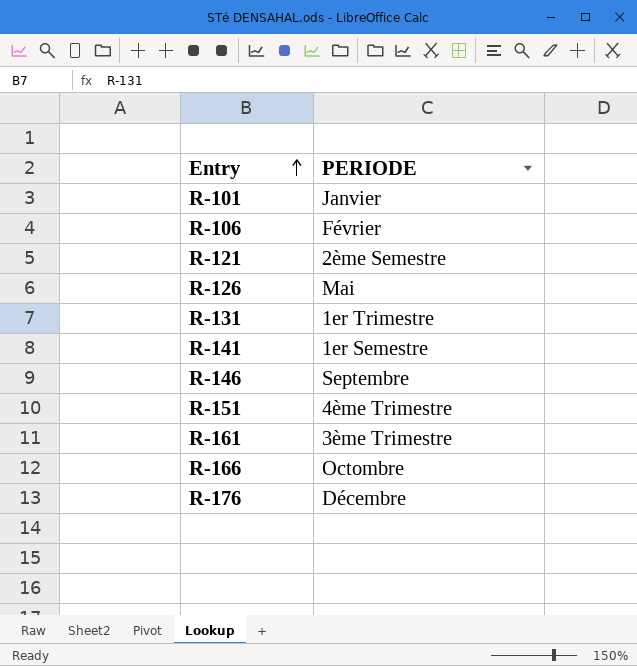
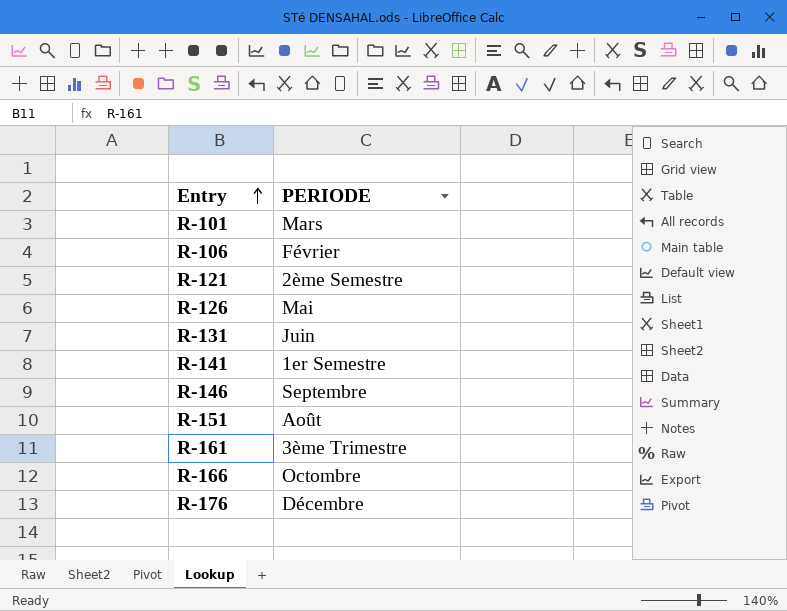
R-101 | PERIODE: Janvier -> Mars
R-131 | PERIODE: 1er Trimestre -> Juin
R-151 | PERIODE: 4ème Trimestre -> Août

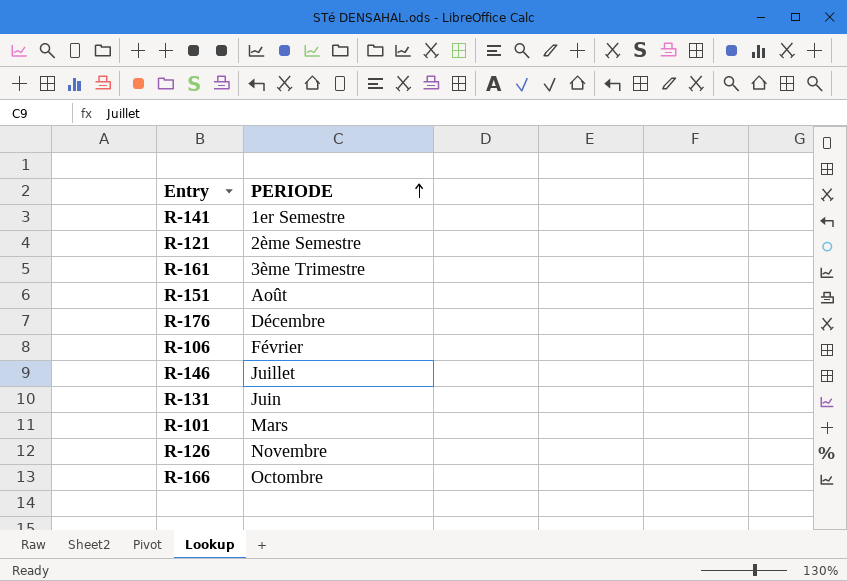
row order: Entry ascending -> PERIODE ascending
R-146 | PERIODE: Septembre -> Juillet
R-126 | PERIODE: Mai -> Novembre

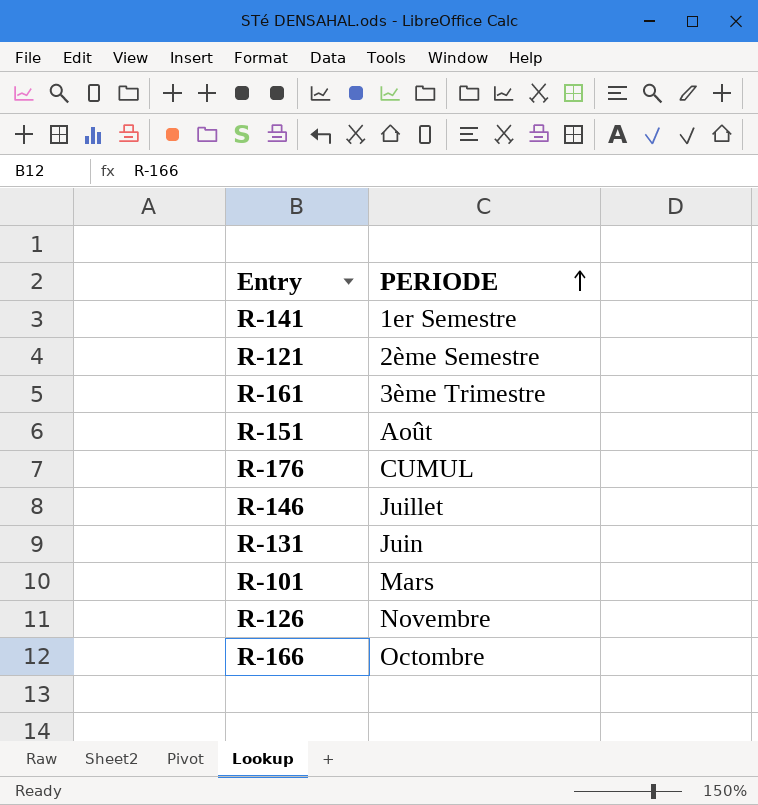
row R-106: Février -> none
R-176 | PERIODE: Décembre -> CUMUL

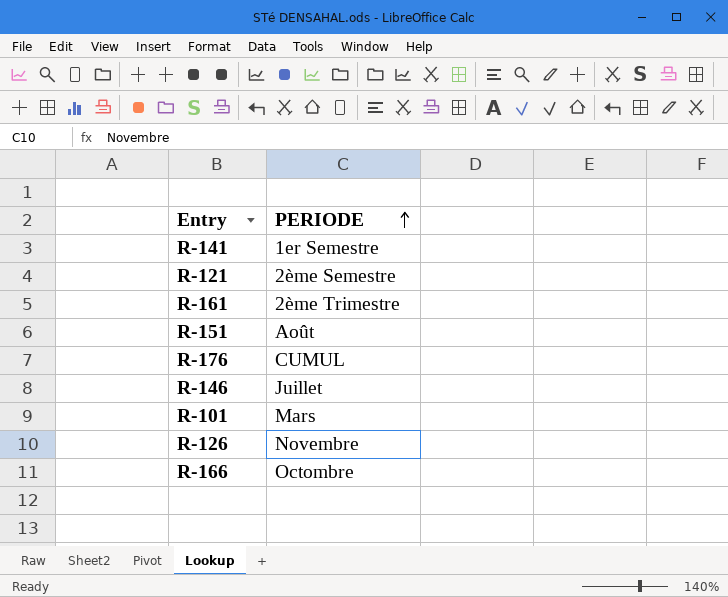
row R-131: Juin -> none
R-161 | PERIODE: 3ème Trimestre -> 2ème Trimestre

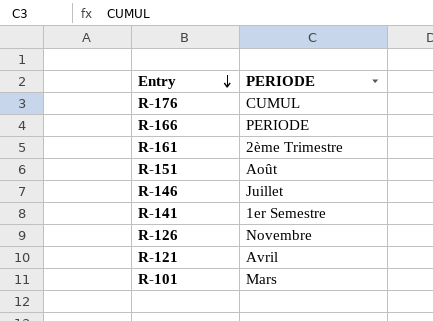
row order: PERIODE ascending -> Entry descending
R-166 | PERIODE: Octombre -> PERIODE
R-121 | PERIODE: 2ème Semestre -> Avril

